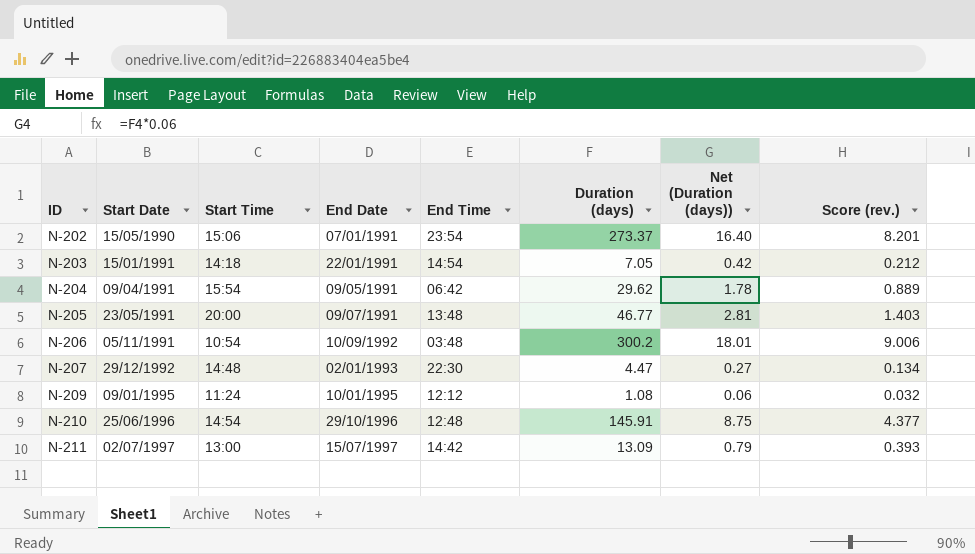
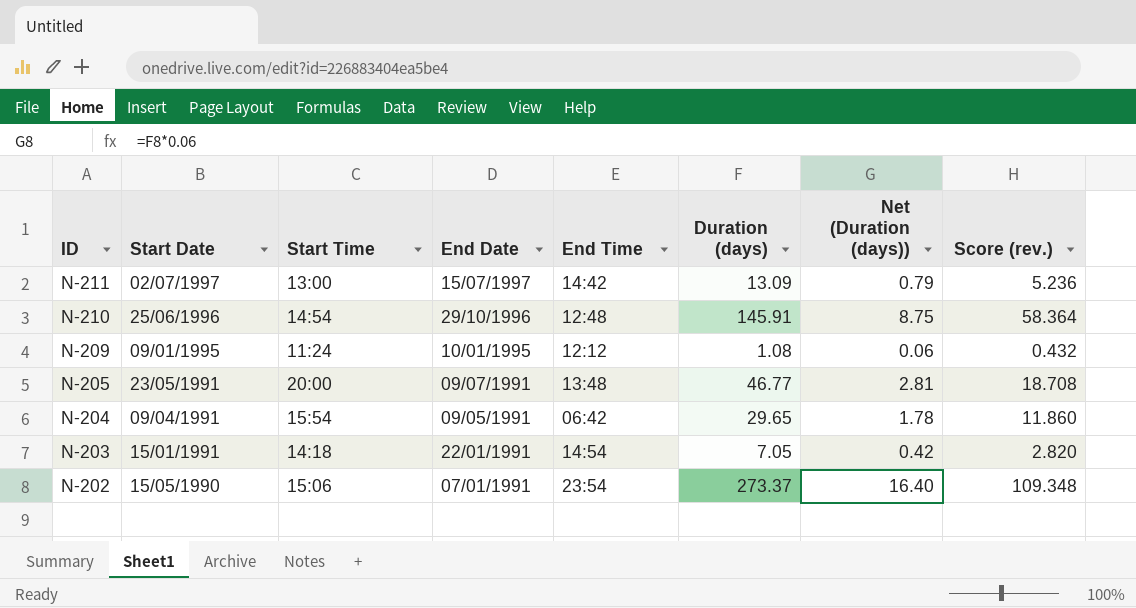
row order: ID ascending -> ID descending
column Score (rev.) | formula: [Duration (days)] * 0.03 -> [Duration (days)] * 0.4
row N-206: 05/11/1991 | 10:54 | 10/09/1992 | 03:48 | 300.2 | 18.01 | 9.006 -> none
row N-207: 29/12/1992 | 14:48 | 02/01/1993 | 22:30 | 4.47 | 0.27 | 0.134 -> none
N-204 | Duration (days): 29.62 -> 29.65

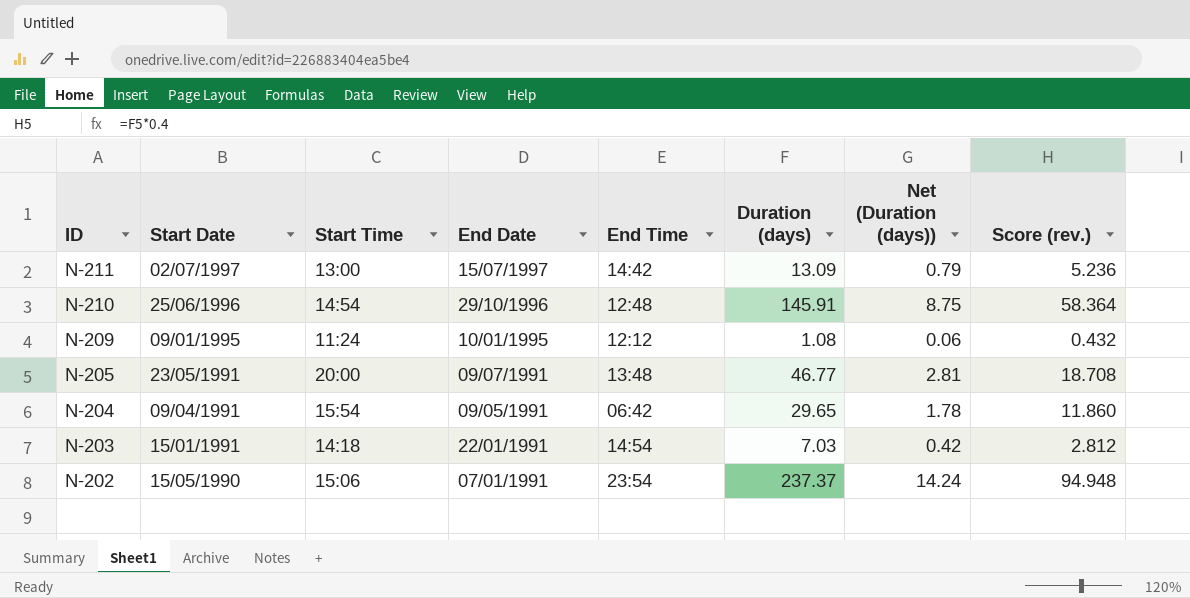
N-203 | Duration (days): 7.05 -> 7.03
N-203 | Score (rev.): 2.820 -> 2.812
N-202 | Duration (days): 273.37 -> 237.37
N-202 | Net (Duration (days)): 16.40 -> 14.24
N-202 | Score (rev.): 109.348 -> 94.948

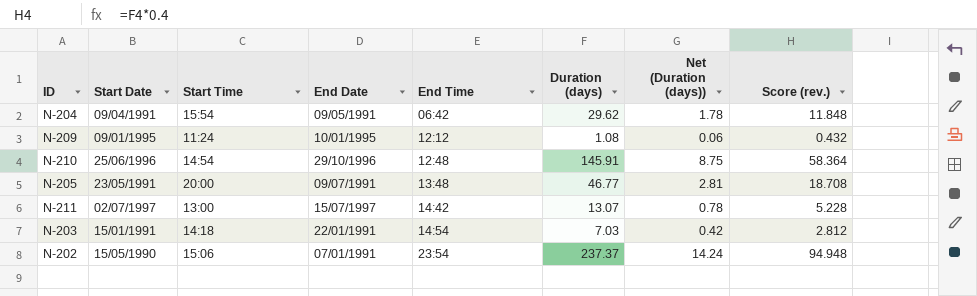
row order: ID descending -> End Time ascending
N-204 | Duration (days): 29.65 -> 29.62
N-204 | Score (rev.): 11.860 -> 11.848
N-211 | Duration (days): 13.09 -> 13.07
N-211 | Net (Duration (days)): 0.79 -> 0.78
N-211 | Score (rev.): 5.236 -> 5.228

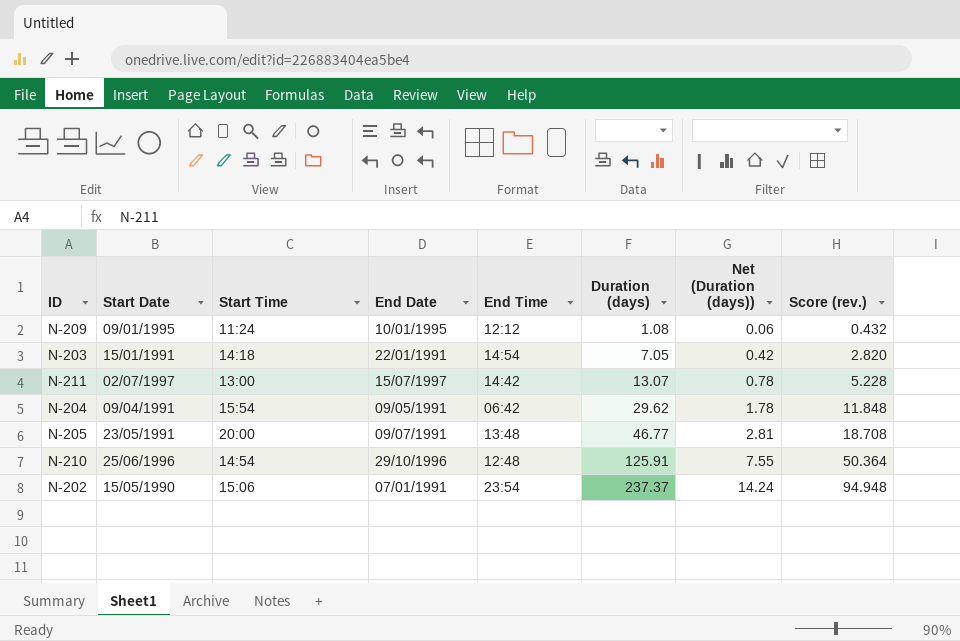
row order: End Time ascending -> Duration (days) ascending
N-203 | Duration (days): 7.03 -> 7.05
N-203 | Score (rev.): 2.812 -> 2.820
N-210 | Duration (days): 145.91 -> 125.91
N-210 | Net (Duration (days)): 8.75 -> 7.55
N-210 | Score (rev.): 58.364 -> 50.364

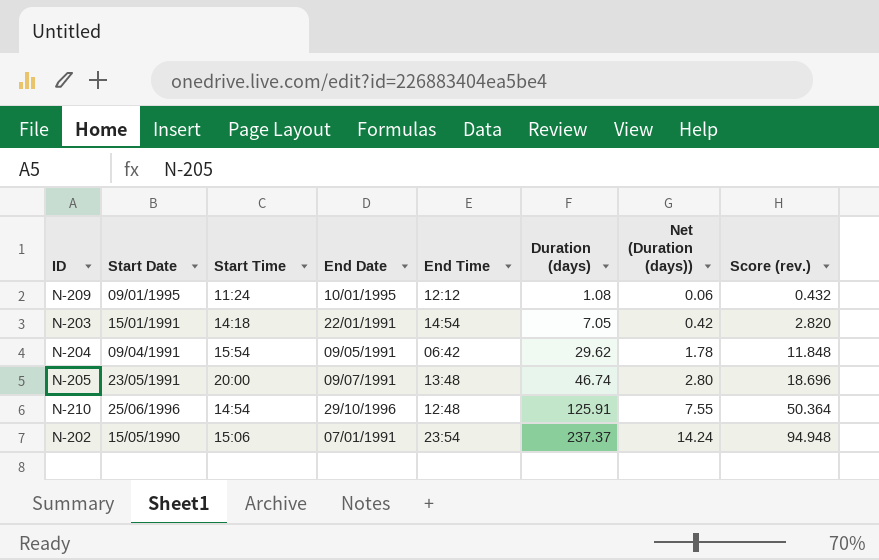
row N-211: 02/07/1997 | 13:00 | 15/07/1997 | 14:42 | 13.07 | 0.78 | 5.228 -> none
N-205 | Duration (days): 46.77 -> 46.74
N-205 | Net (Duration (days)): 2.81 -> 2.80
N-205 | Score (rev.): 18.708 -> 18.696

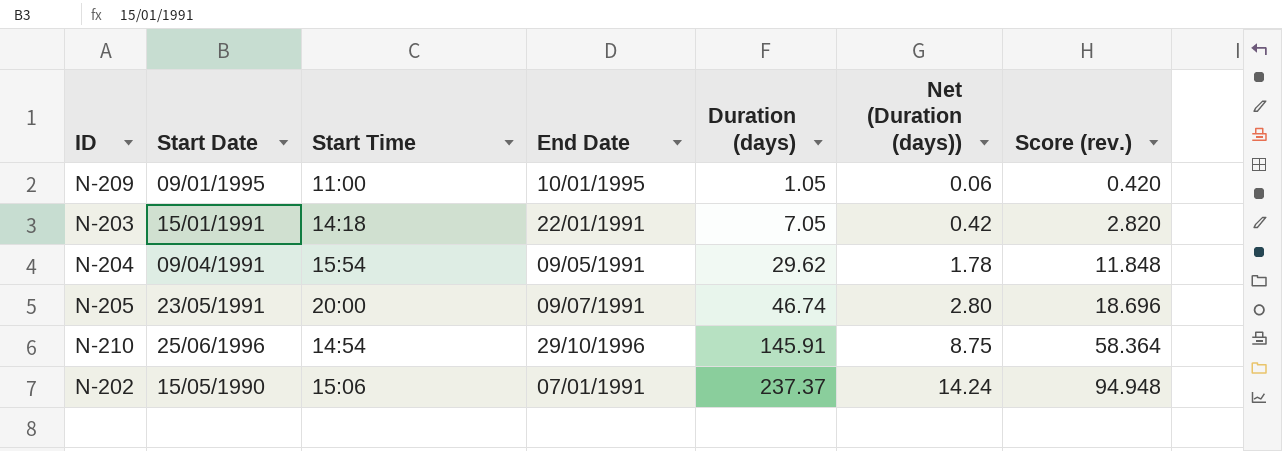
column End Time | position: 5 -> none
N-209 | Start Time: 11:24 -> 11:00
N-209 | Duration (days): 1.08 -> 1.05
N-209 | Score (rev.): 0.432 -> 0.420
N-210 | Duration (days): 125.91 -> 145.91
N-210 | Net (Duration (days)): 7.55 -> 8.75
N-210 | Score (rev.): 50.364 -> 58.364

